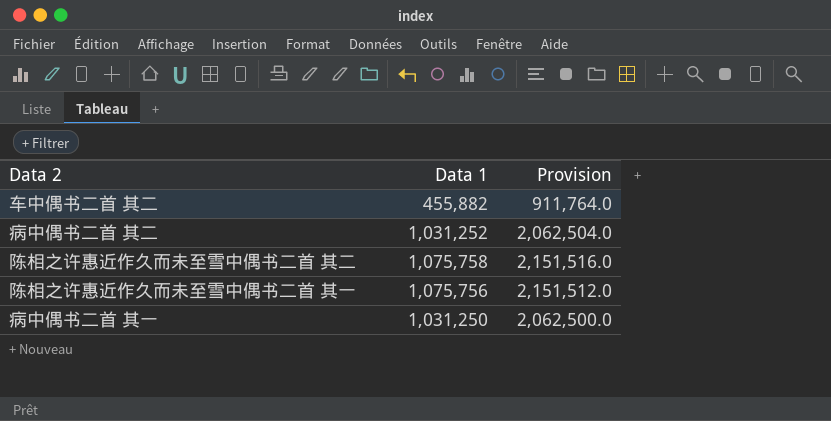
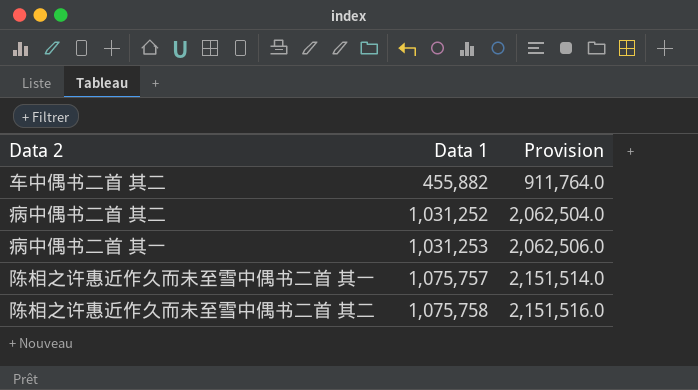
row order: none -> Data 1 ascending
病中偶书二首 其一 | Data 1: 1,031,250 -> 1,031,253
病中偶书二首 其一 | Provision: 2,062,500.0 -> 2,062,506.0
陈相之许惠近作久而未至雪中偶书二首 其一 | Data 1: 1,075,756 -> 1,075,757
陈相之许惠近作久而未至雪中偶书二首 其一 | Provision: 2,151,512.0 -> 2,151,514.0

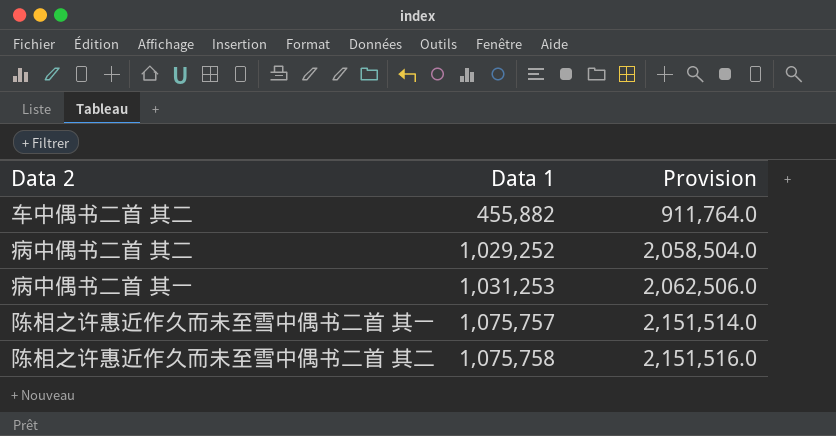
病中偶书二首 其二 | Data 1: 1,031,252 -> 1,029,252
病中偶书二首 其二 | Provision: 2,062,504.0 -> 2,058,504.0

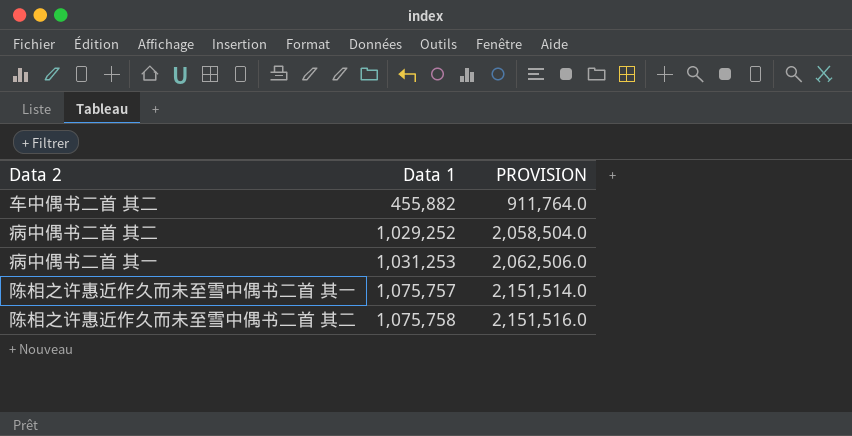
column name: Provision -> PROVISION

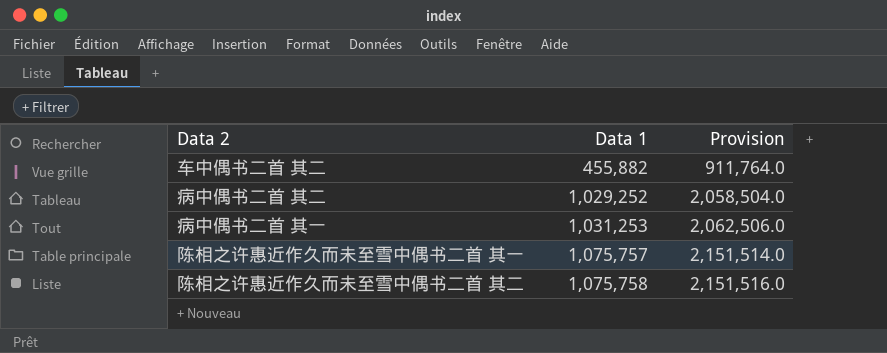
column name: PROVISION -> Provision

